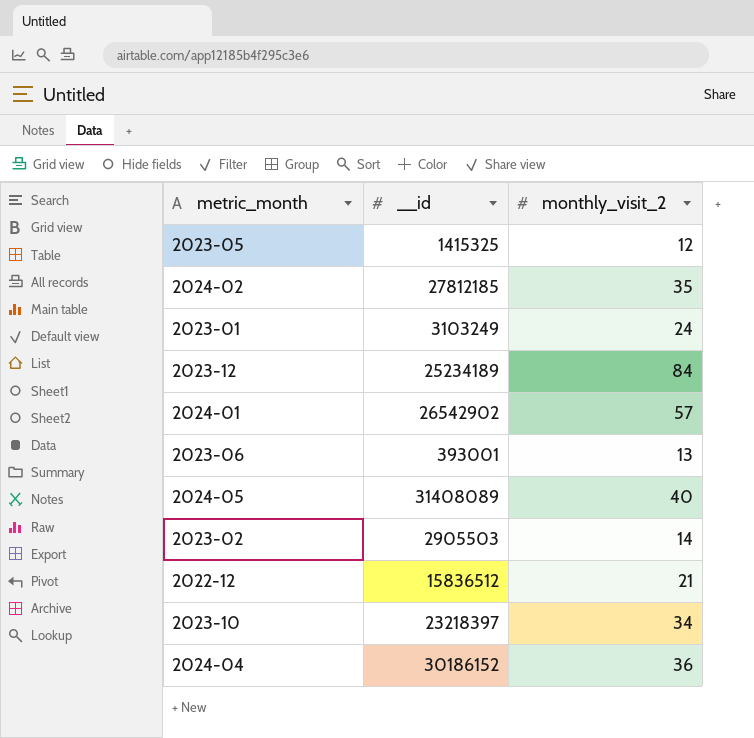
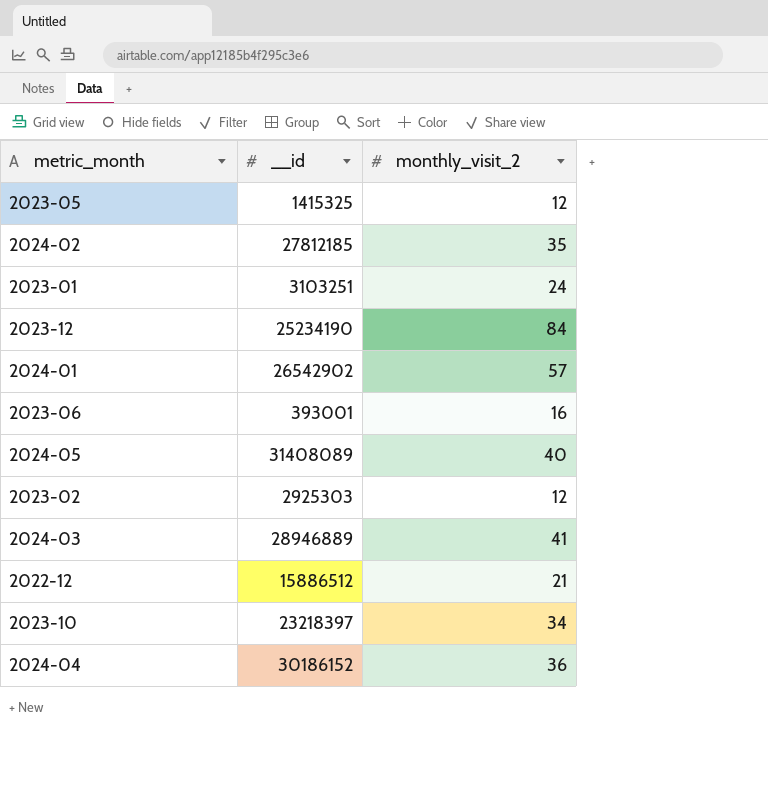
2023-01 | __id: 3103249 -> 3103251
2023-12 | __id: 25234189 -> 25234190
2023-06 | monthly_visit_2: 13 -> 16
2023-02 | __id: 2905503 -> 2925303
2023-02 | monthly_visit_2: 14 -> 12
row 2024-03: none -> 28946889 | 41
2022-12 | __id: 15836512 -> 15886512

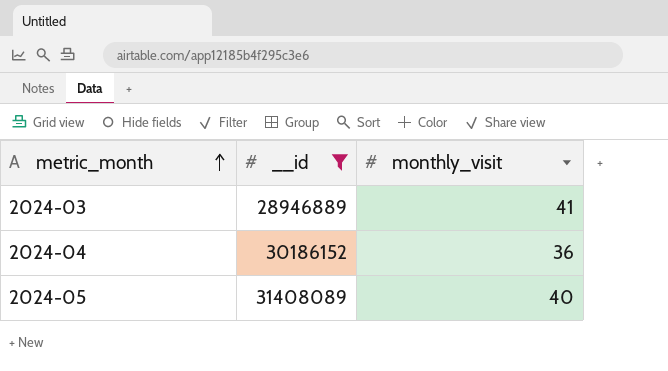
filter: none -> __id >= 28946889
row order: none -> metric_month ascending
column name: monthly_visit_2 -> monthly_visit

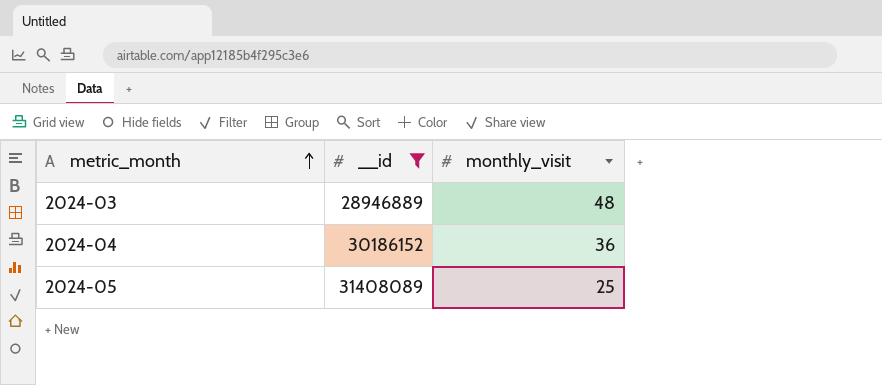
2024-03 | monthly_visit: 41 -> 48
2024-05 | monthly_visit: 40 -> 25

